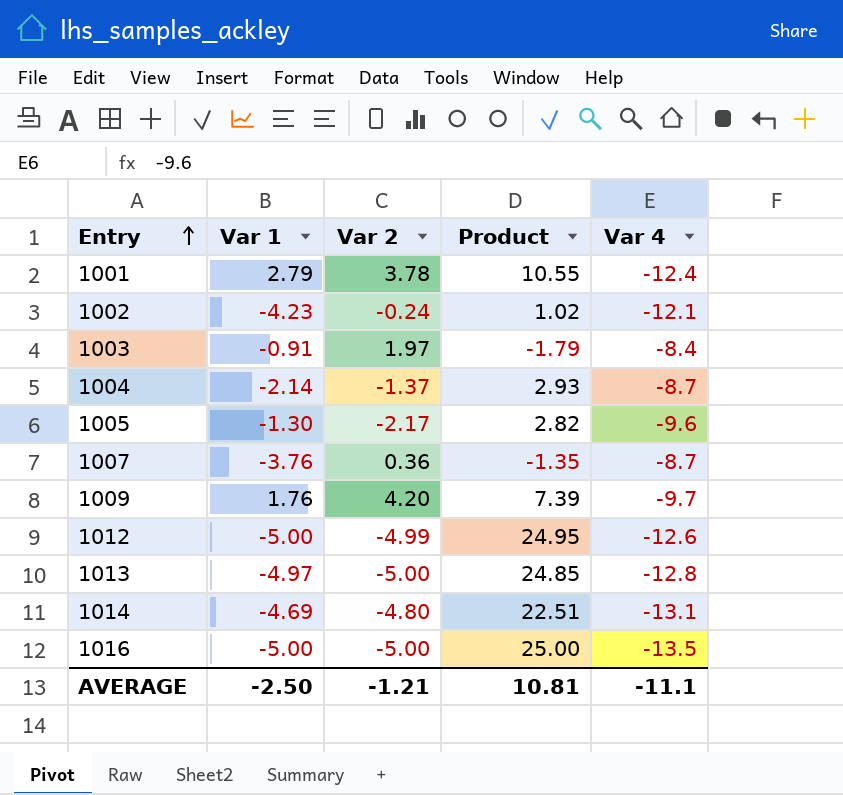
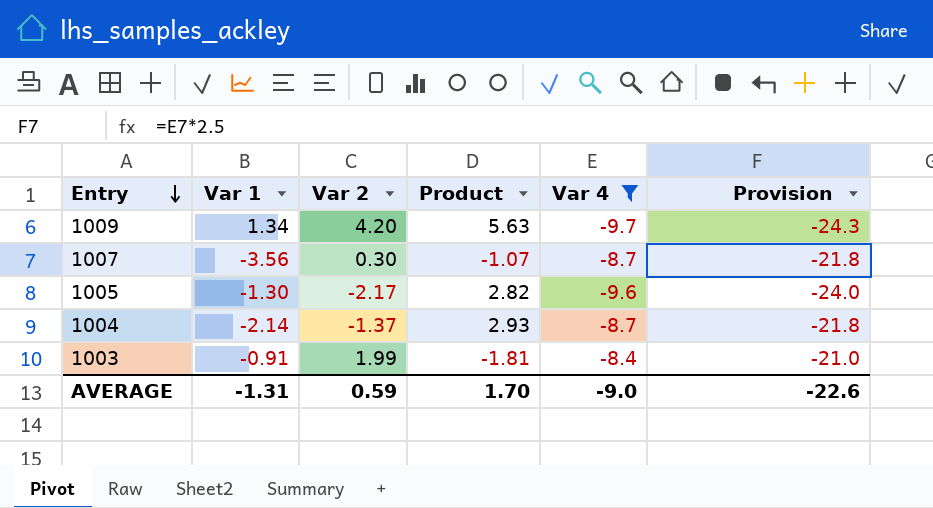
filter: none -> Var 4 >= -9.7
row order: Entry ascending -> Entry descending
column Provision | formula: none -> [Var 4] * 2.5
1009 | Var 1: 1.76 -> 1.34
1009 | Product: 7.39 -> 5.63
1007 | Var 1: -3.76 -> -3.56
1007 | Var 2: 0.36 -> 0.30
1007 | Product: -1.35 -> -1.07
1003 | Var 2: 1.97 -> 1.99
1003 | Product: -1.79 -> -1.81
AVERAGE | Var 1: -2.50 -> -1.31
AVERAGE | Var 2: -1.21 -> 0.59
AVERAGE | Product: 10.81 -> 1.70
AVERAGE | Var 4: -11.1 -> -9.0

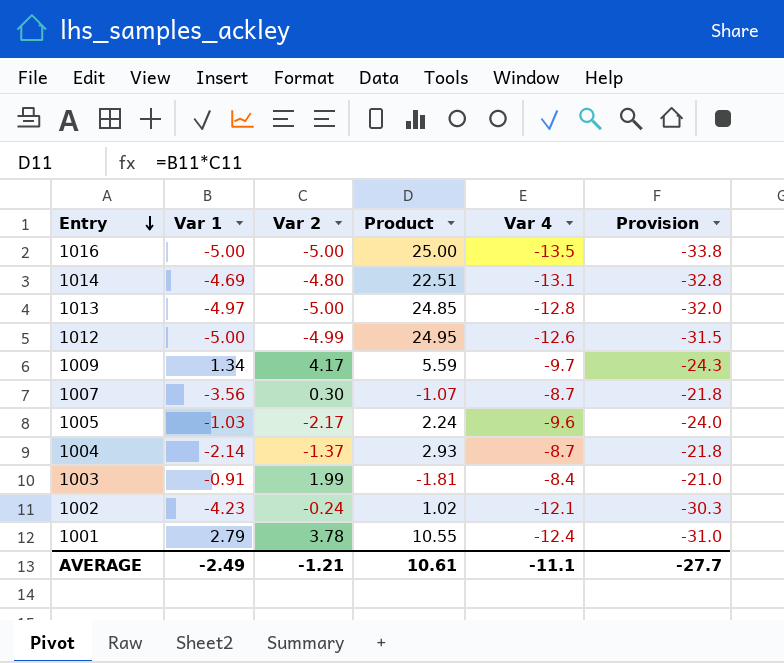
filter: Var 4 >= -9.7 -> none
1009 | Var 2: 4.20 -> 4.17
1009 | Product: 5.63 -> 5.59
1005 | Var 1: -1.30 -> -1.03
1005 | Product: 2.82 -> 2.24
AVERAGE | Var 1: -1.31 -> -2.49
AVERAGE | Var 2: 0.59 -> -1.21
AVERAGE | Product: 1.70 -> 10.61
AVERAGE | Var 4: -9.0 -> -11.1
AVERAGE | Provision: -22.6 -> -27.7

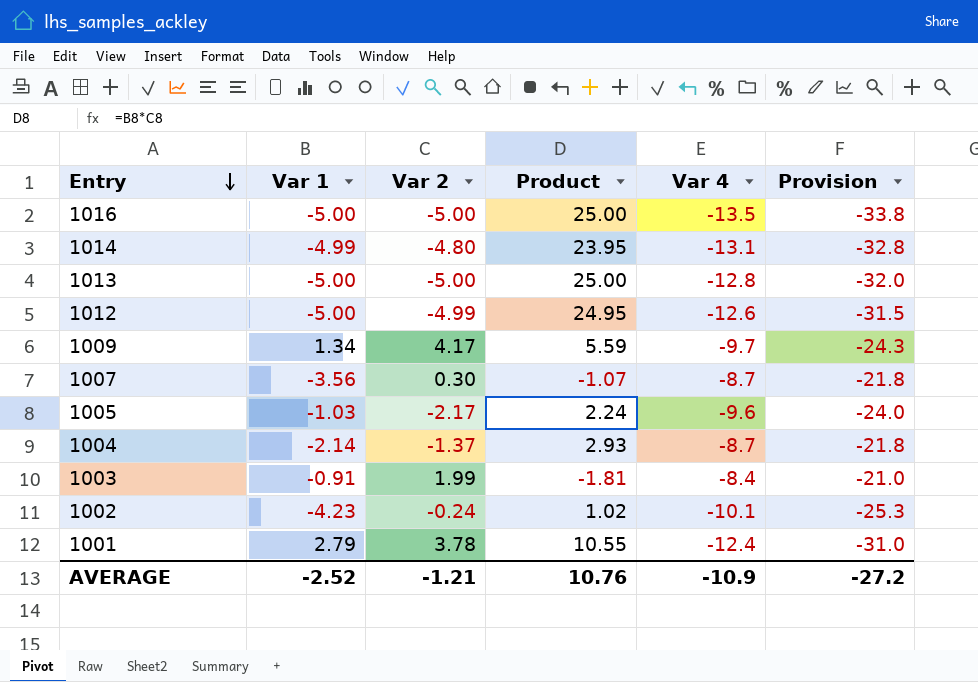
1014 | Var 1: -4.69 -> -4.99
1014 | Product: 22.51 -> 23.95
1013 | Var 1: -4.97 -> -5.00
1013 | Product: 24.85 -> 25.00
1002 | Var 4: -12.1 -> -10.1
1002 | Provision: -30.3 -> -25.3
AVERAGE | Var 1: -2.49 -> -2.52
AVERAGE | Product: 10.61 -> 10.76
AVERAGE | Var 4: -11.1 -> -10.9
AVERAGE | Provision: -27.7 -> -27.2

